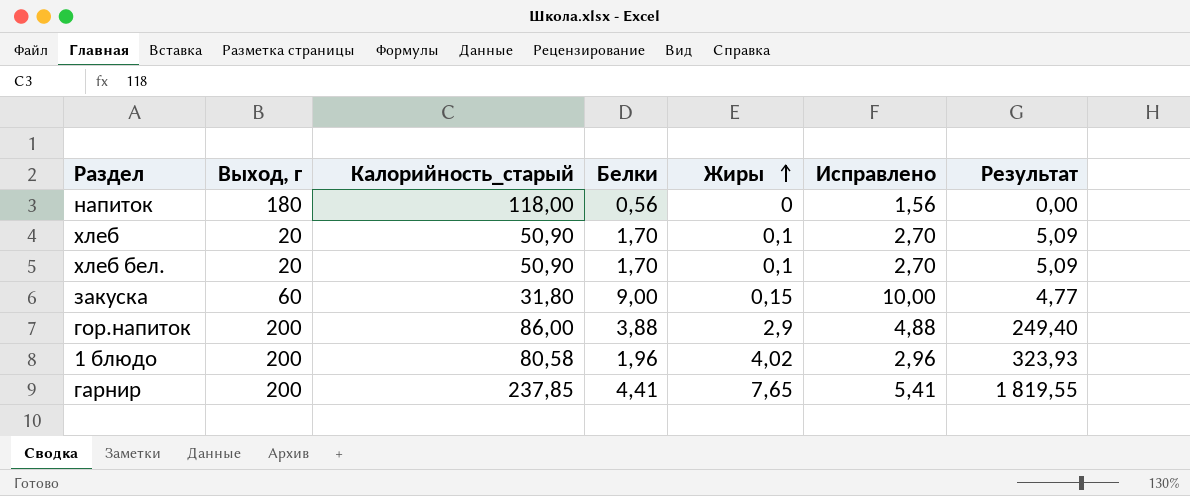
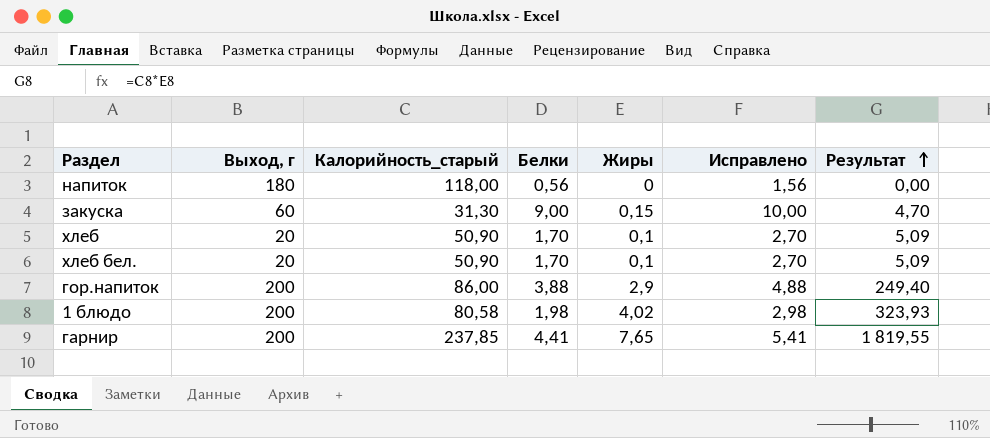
row order: Жиры ascending -> Результат ascending
закуска | Калорийность_старый: 31,80 -> 31,30
закуска | Результат: 4,77 -> 4,70
1 блюдо | Белки: 1,96 -> 1,98
1 блюдо | Исправлено: 2,96 -> 2,98

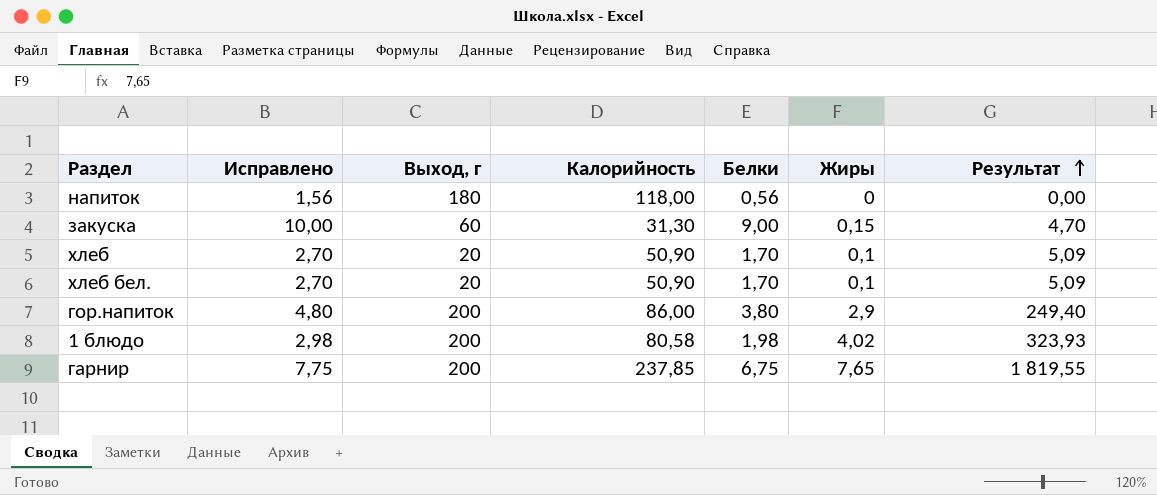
column Исправлено | position: 6 -> 2
column name: Калорийность_старый -> Калорийность
гор.напиток | Исправлено: 4,88 -> 4,80
гор.напиток | Белки: 3,88 -> 3,80
гарнир | Исправлено: 5,41 -> 7,75
гарнир | Белки: 4,41 -> 6,75

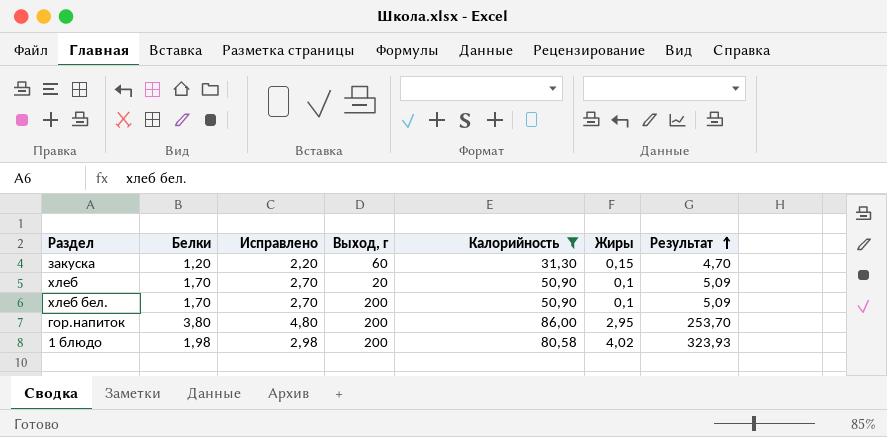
filter: none -> Калорийность <= 86,00
column Белки | position: 5 -> 2
закуска | Белки: 9,00 -> 1,20
закуска | Исправлено: 10,00 -> 2,20
хлеб бел. | Выход, г: 20 -> 200
гор.напиток | Жиры: 2,9 -> 2,95
гор.напиток | Результат: 249,40 -> 253,70

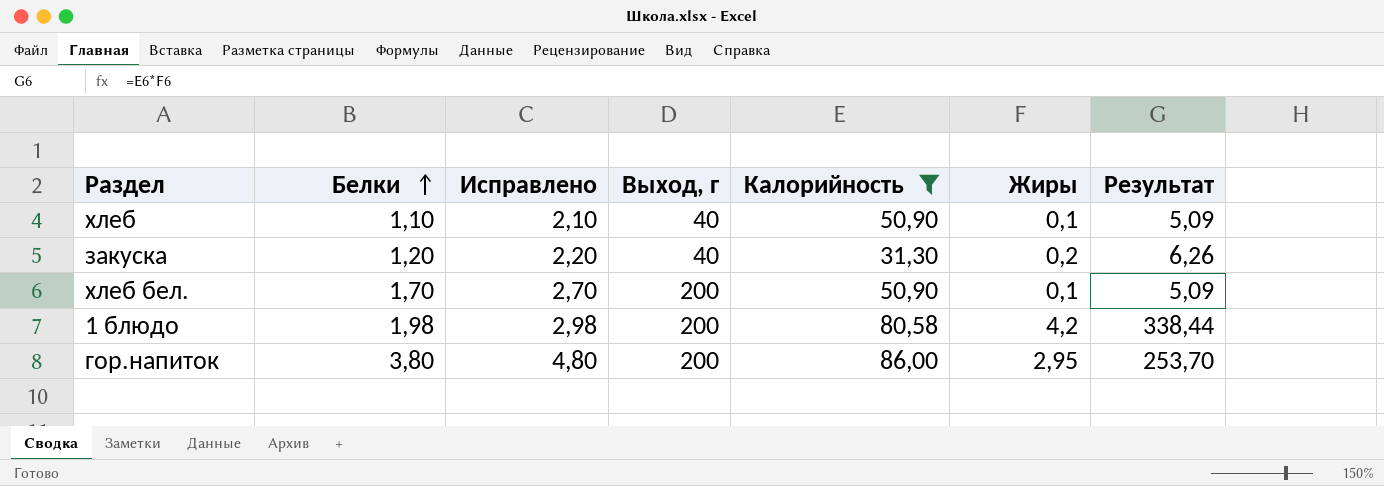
row order: Результат ascending -> Белки ascending
хлеб | Белки: 1,70 -> 1,10
хлеб | Исправлено: 2,70 -> 2,10
хлеб | Выход, г: 20 -> 40
закуска | Выход, г: 60 -> 40
закуска | Жиры: 0,15 -> 0,2
закуска | Результат: 4,70 -> 6,26
1 блюдо | Жиры: 4,02 -> 4,2
1 блюдо | Результат: 323,93 -> 338,44

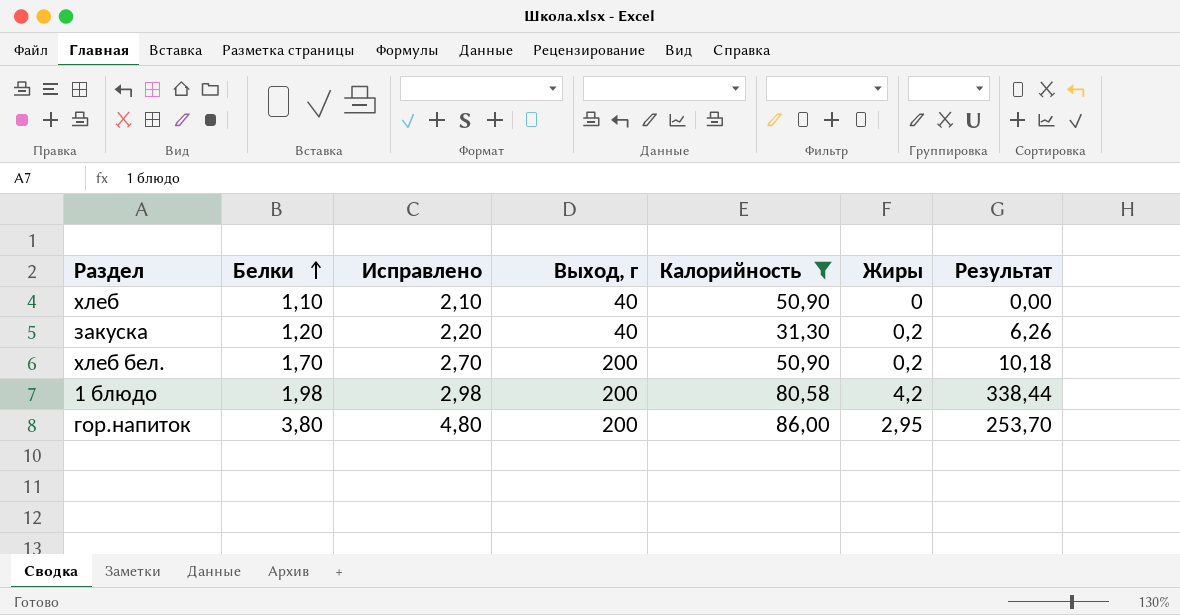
хлеб | Жиры: 0,1 -> 0
хлеб | Результат: 5,09 -> 0,00
хлеб бел. | Жиры: 0,1 -> 0,2
хлеб бел. | Результат: 5,09 -> 10,18

